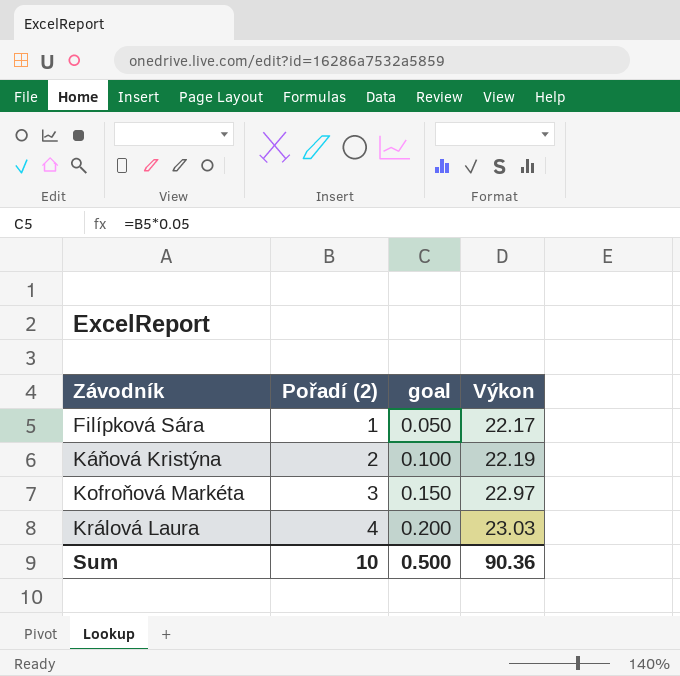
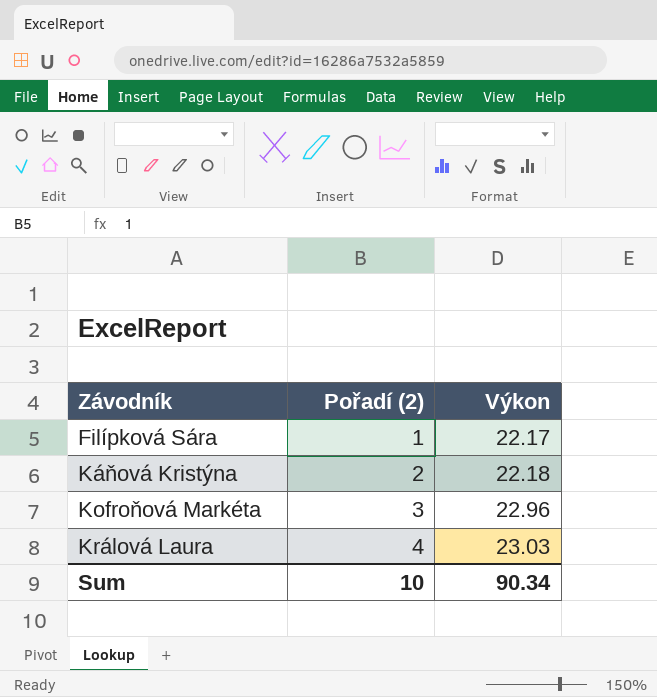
column goal | formula: [Pořadí (2)] * 0.05 -> none
Káňová Kristýna | Výkon: 22.19 -> 22.18
Kofroňová Markéta | Výkon: 22.97 -> 22.96
Sum | Výkon: 90.36 -> 90.34

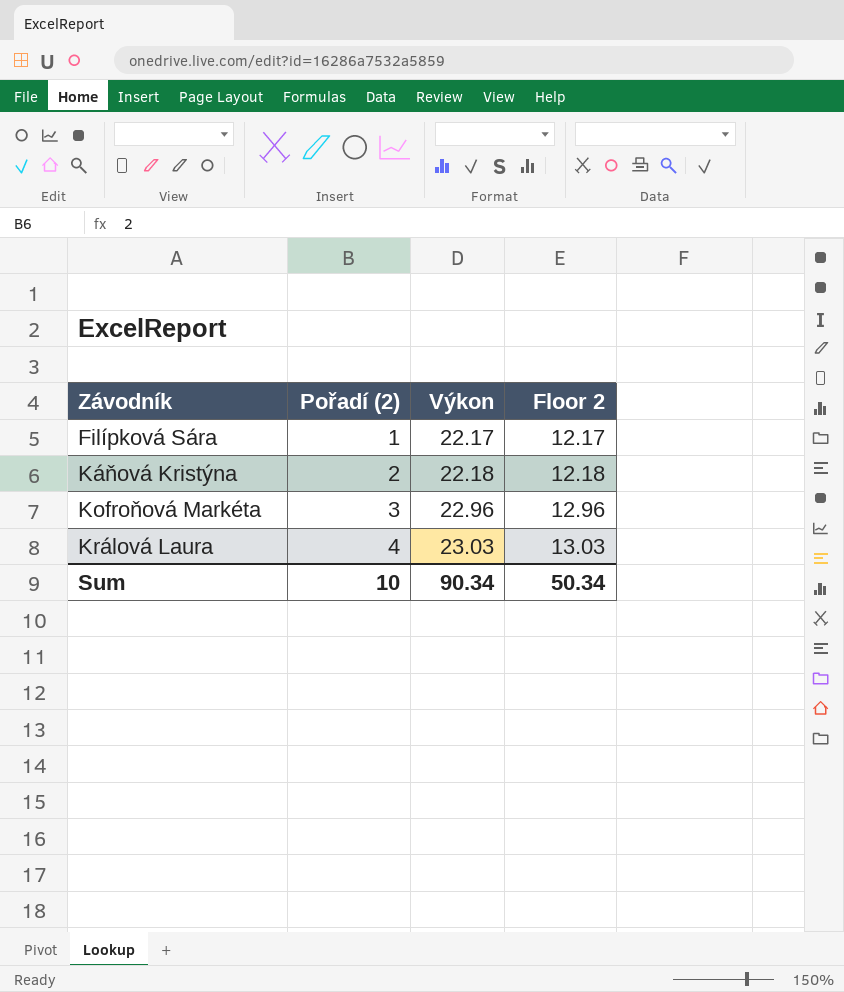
column Floor 2 | formula: none -> [Výkon] - 10

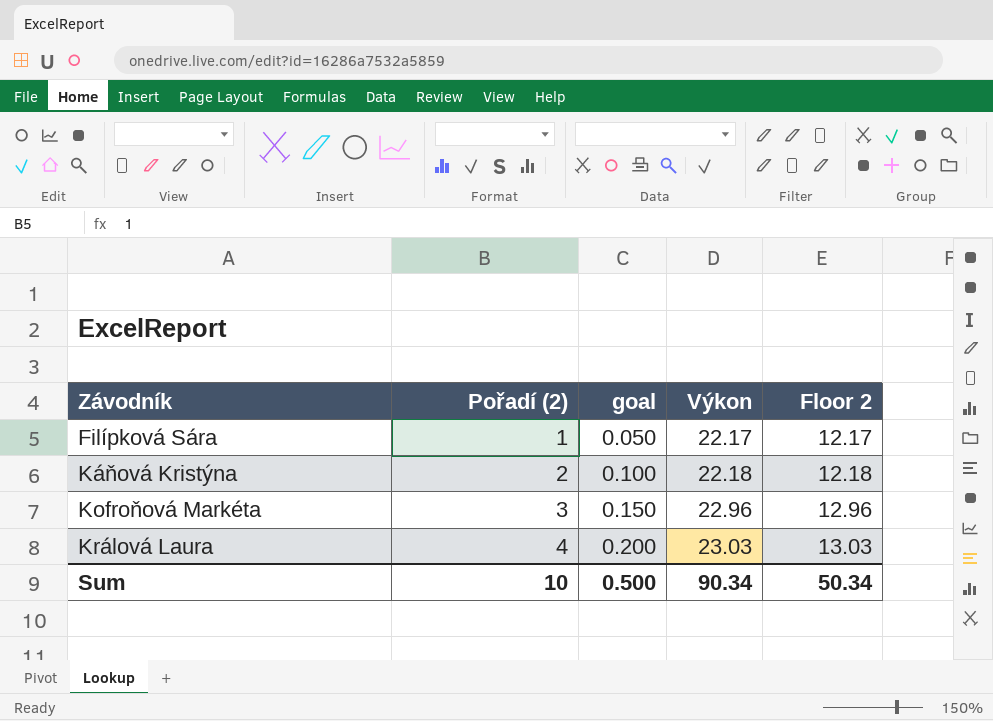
column goal | formula: none -> [Pořadí (2)] * 0.05

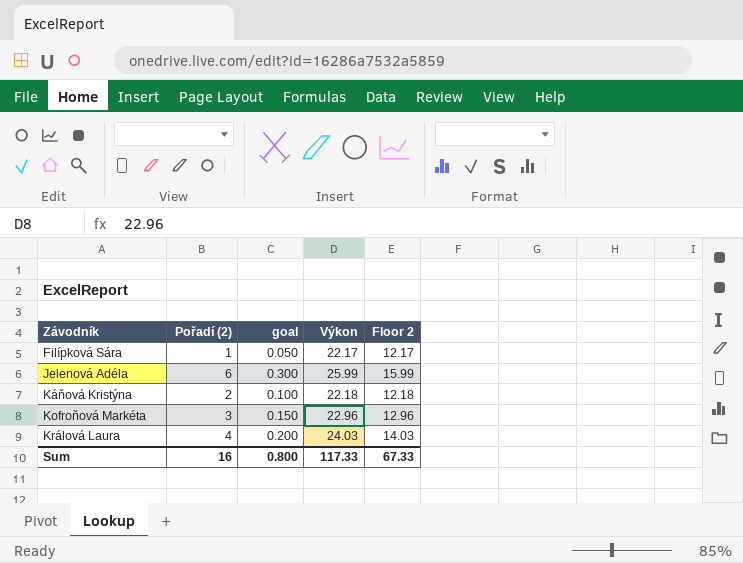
row Jelenová Adéla: none -> 6 | 0.300 | 25.99 | 15.99
Králová Laura | Výkon: 23.03 -> 24.03
Králová Laura | Floor 2: 13.03 -> 14.03
Sum | Pořadí (2): 10 -> 16
Sum | goal: 0.500 -> 0.800
Sum | Výkon: 90.34 -> 117.33
Sum | Floor 2: 50.34 -> 67.33

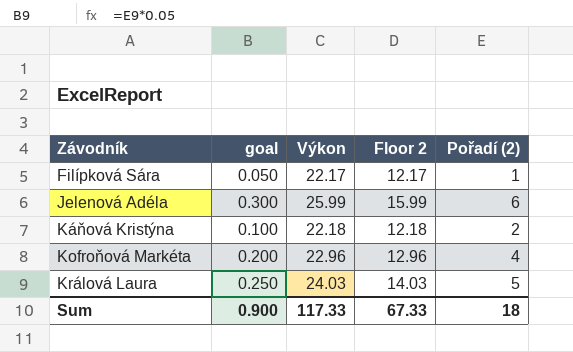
column Pořadí (2) | position: 2 -> 5
Kofroňová Markéta | goal: 0.150 -> 0.200
Kofroňová Markéta | Pořadí (2): 3 -> 4
Králová Laura | goal: 0.200 -> 0.250
Králová Laura | Pořadí (2): 4 -> 5
Sum | goal: 0.800 -> 0.900
Sum | Pořadí (2): 16 -> 18

